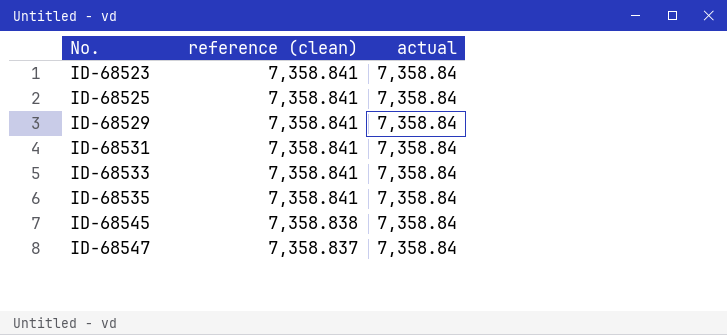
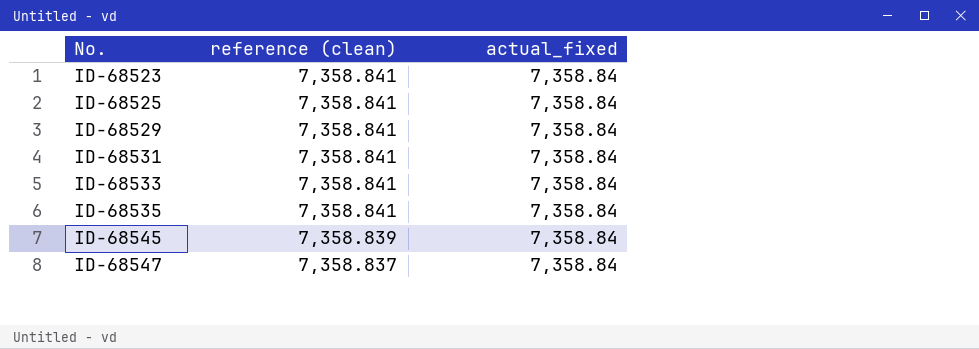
column name: actual -> actual_fixed
ID-68545 | reference (clean): 7,358.838 -> 7,358.839

